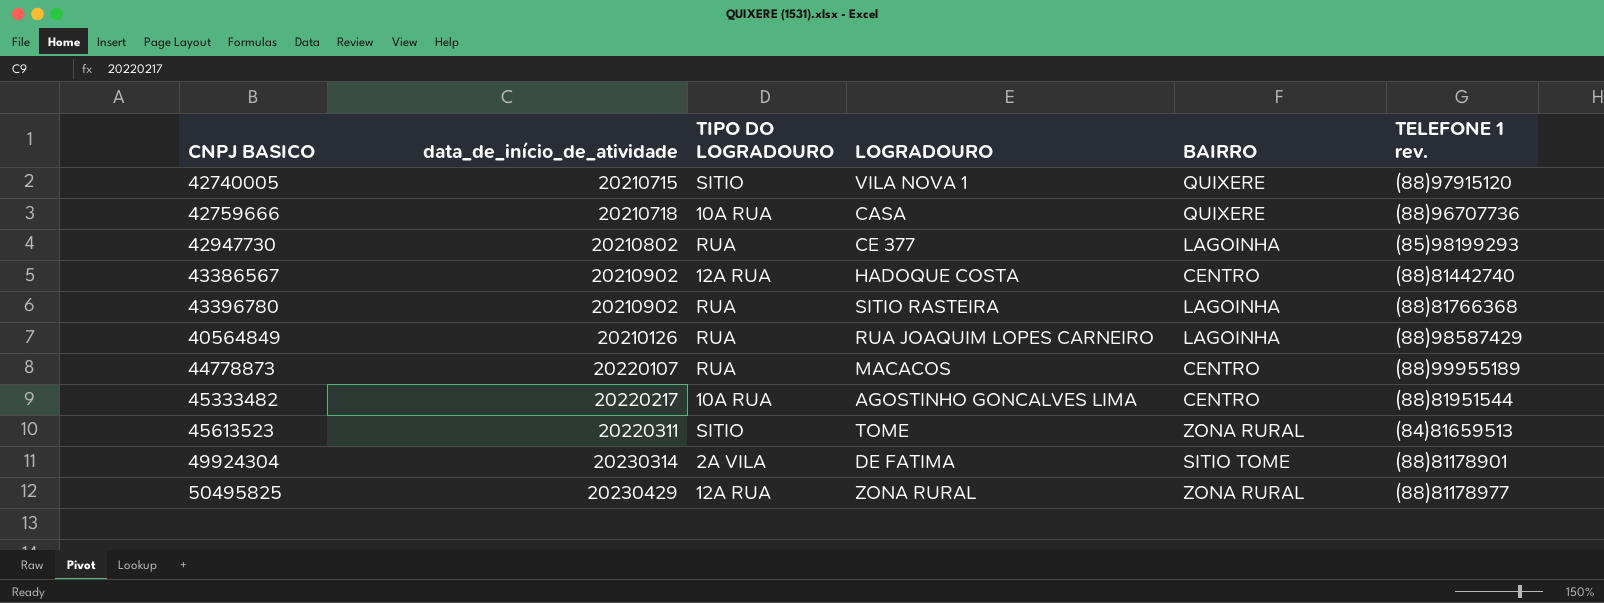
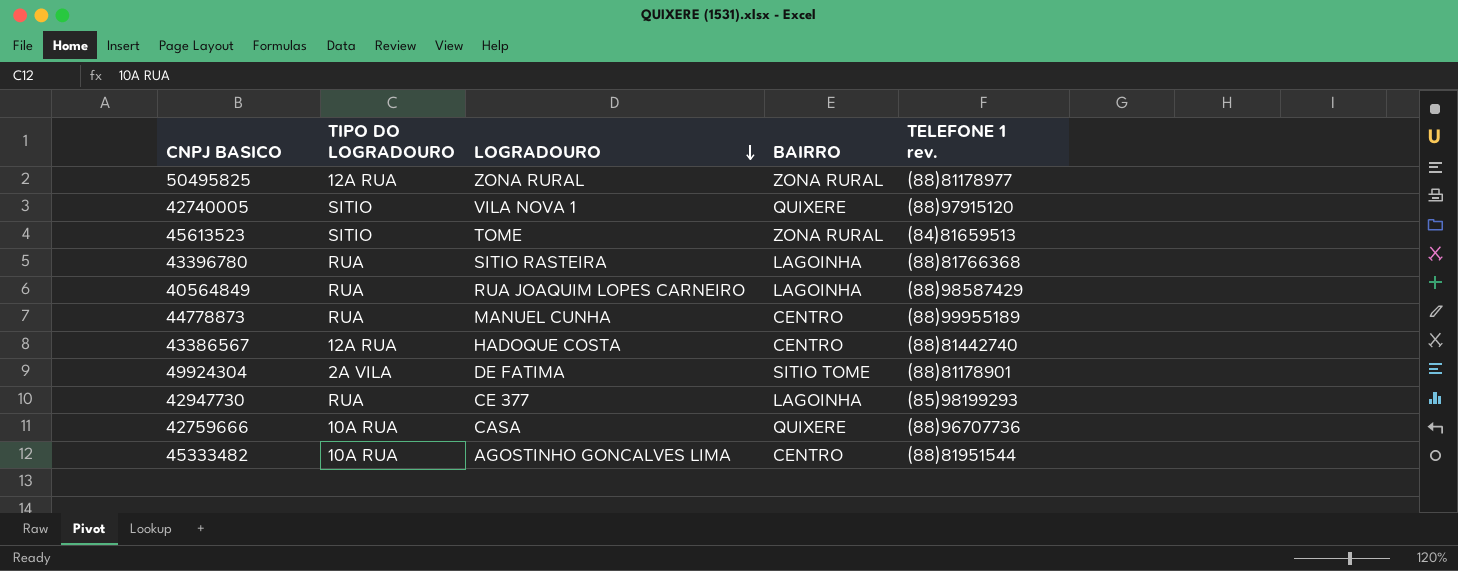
row order: none -> LOGRADOURO descending
column data_de_início_de_atividade | position: 2 -> none
44778873 | LOGRADOURO: MACACOS -> MANUEL CUNHA

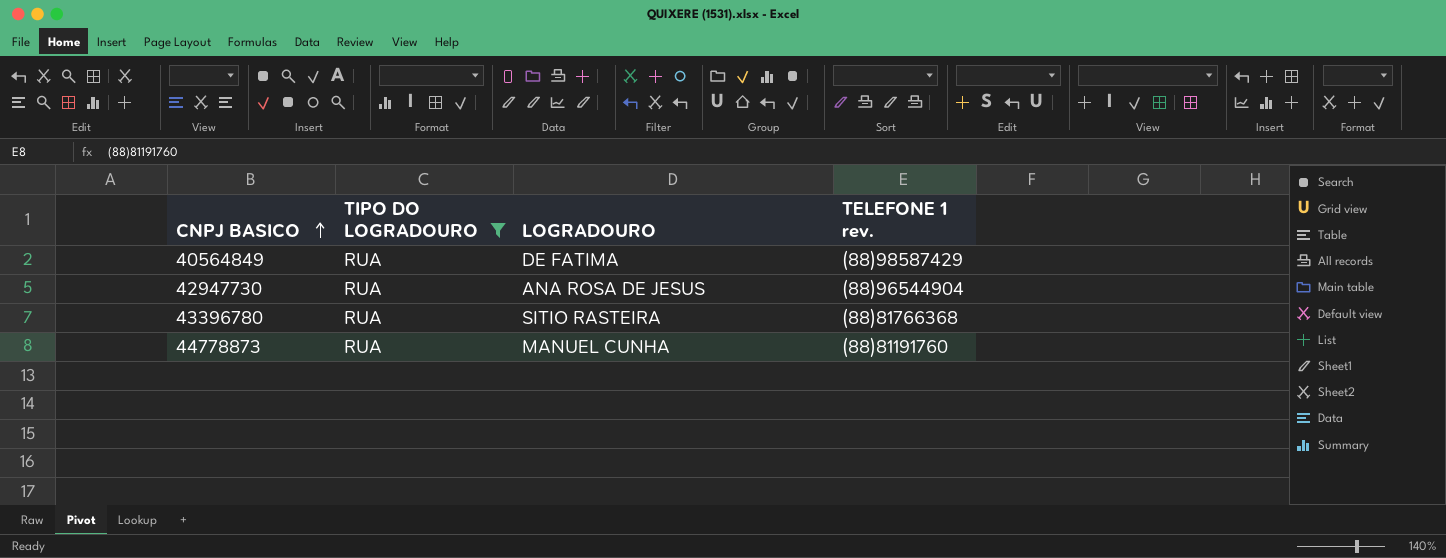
filter: none -> TIPO DO LOGRADOURO = RUA
row order: LOGRADOURO descending -> CNPJ BASICO ascending
column BAIRRO | position: 4 -> none
40564849 | LOGRADOURO: RUA JOAQUIM LOPES CARNEIRO -> DE FATIMA
42947730 | LOGRADOURO: CE 377 -> ANA ROSA DE JESUS
42947730 | TELEFONE 1 rev.: (85)98199293 -> (88)96544904
44778873 | TELEFONE 1 rev.: (88)99955189 -> (88)81191760

